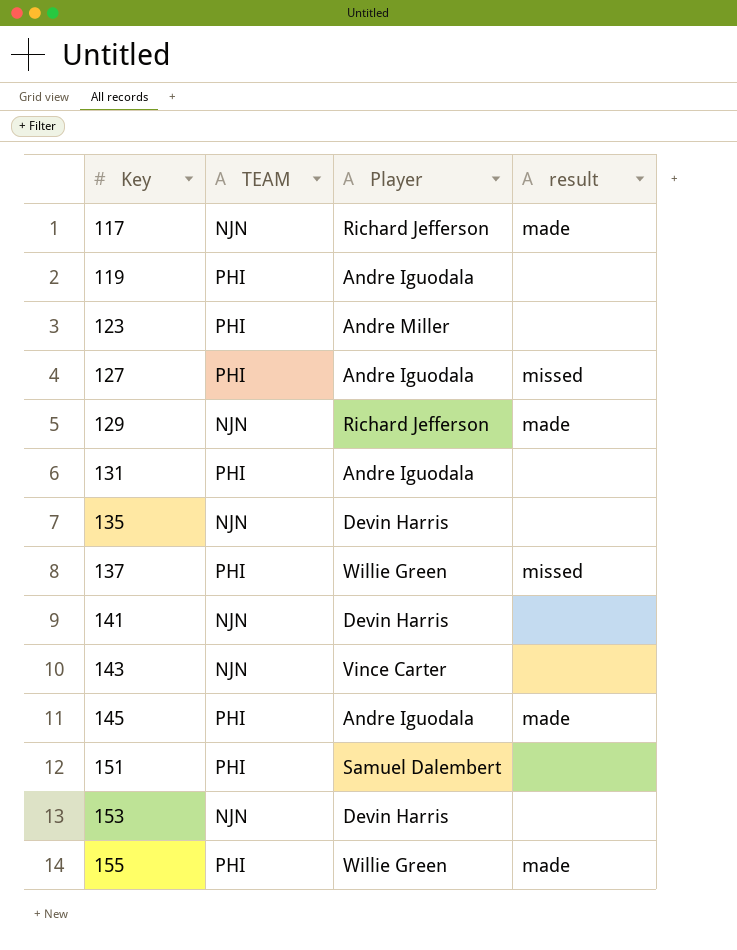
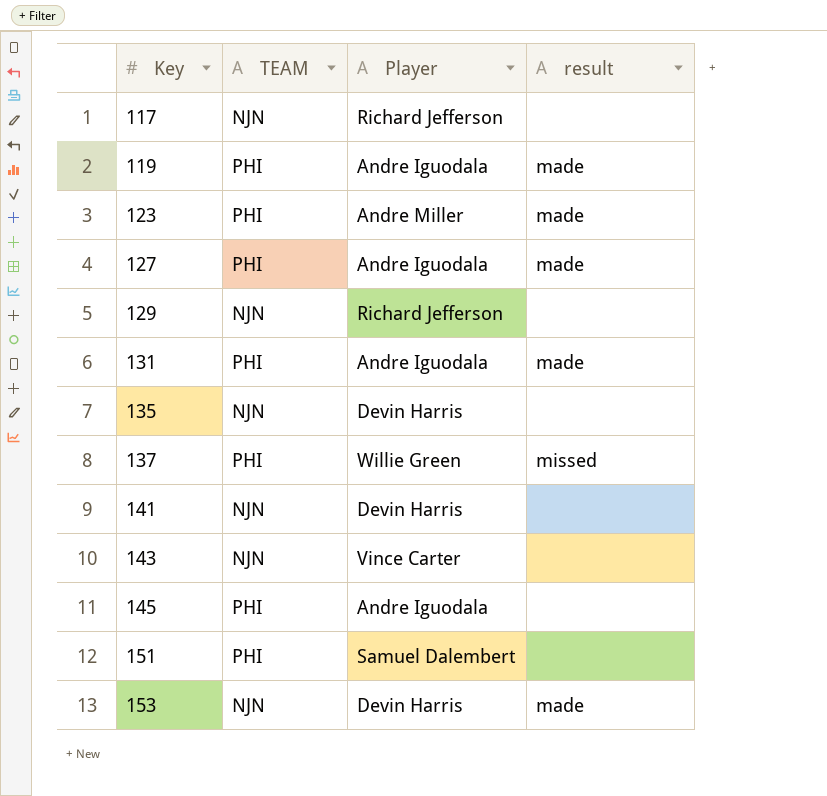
row 155: PHI | Willie Green | made -> none
117 | result: made -> none
119 | result: none -> made
123 | result: none -> made
127 | result: missed -> made
129 | result: made -> none
131 | result: none -> made
145 | result: made -> none
153 | result: none -> made

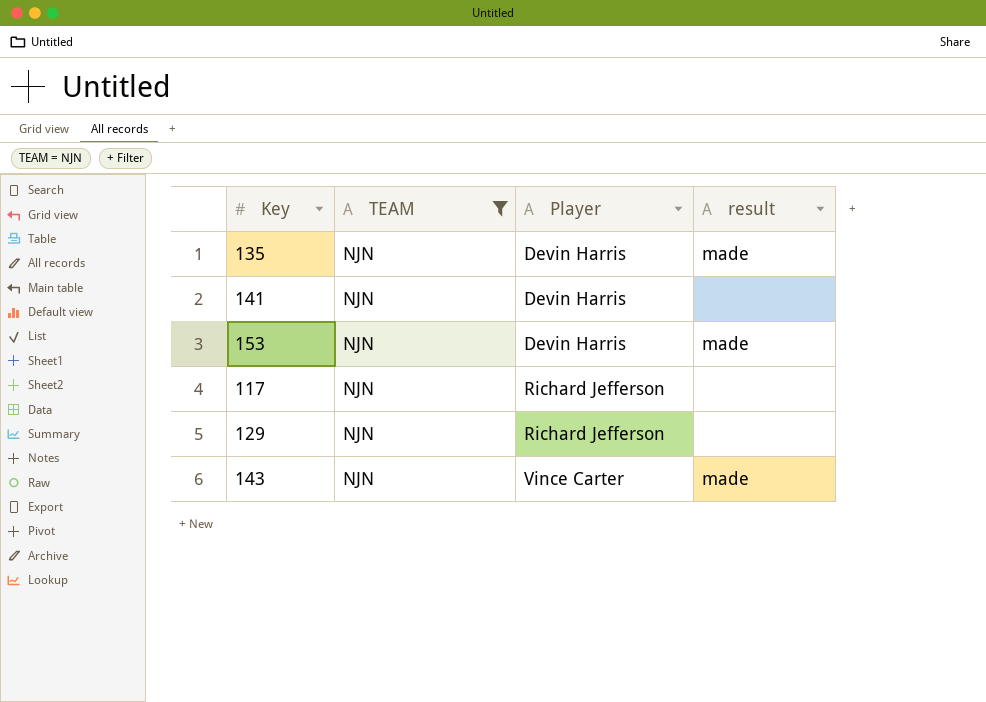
filter: none -> TEAM = NJN
row order: Key ascending -> Player ascending
135 | result: none -> made
143 | result: none -> made

